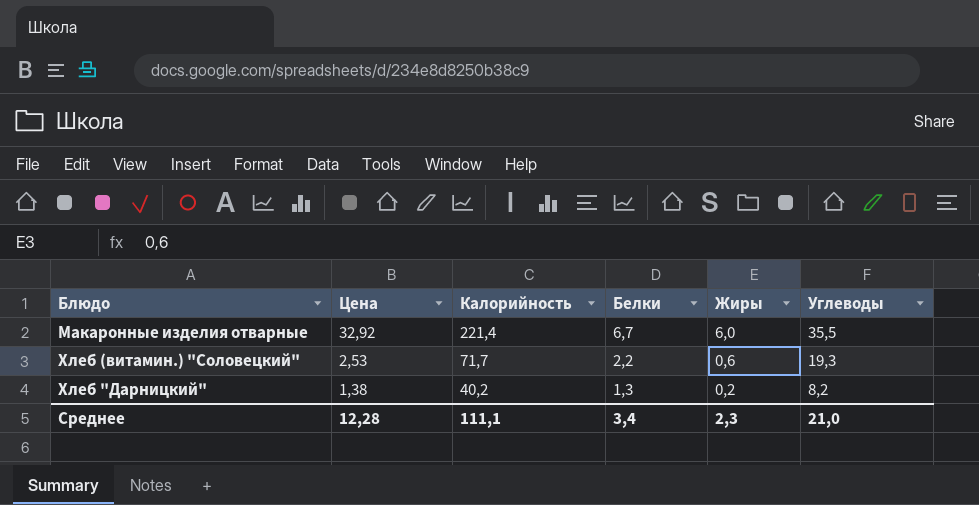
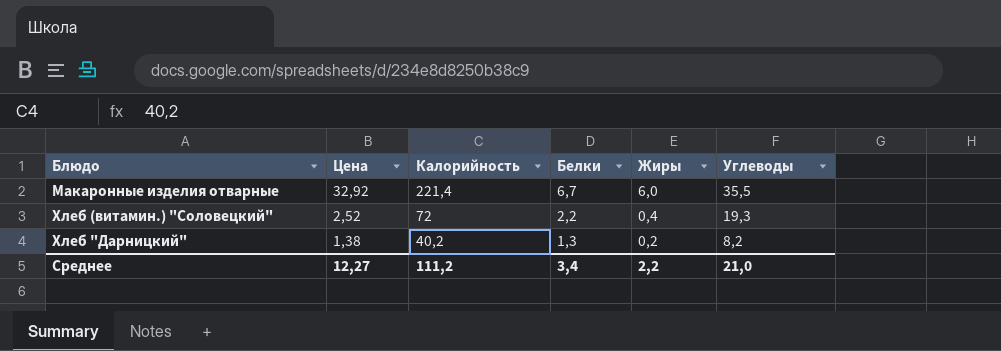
Хлеб (витамин.) "Соловецкий" | Цена: 2,53 -> 2,52
Хлеб (витамин.) "Соловецкий" | Калорийность: 71,7 -> 72
Хлеб (витамин.) "Соловецкий" | Жиры: 0,6 -> 0,4
Среднее | Цена: 12,28 -> 12,27
Среднее | Калорийность: 111,1 -> 111,2
Среднее | Жиры: 2,3 -> 2,2

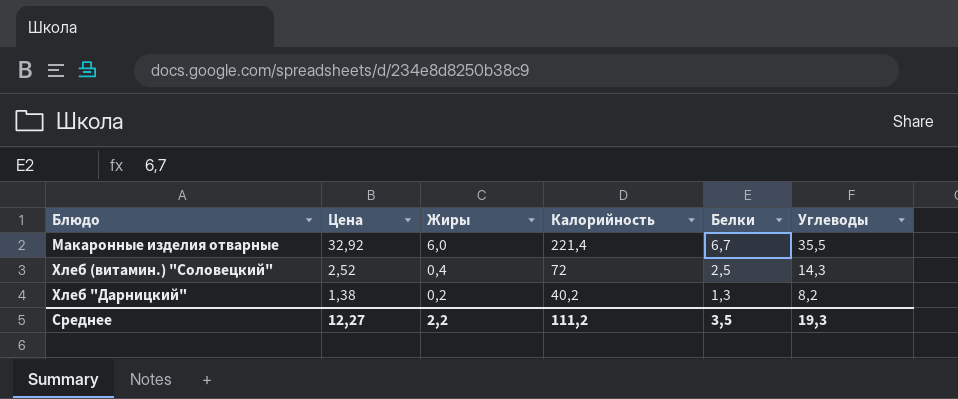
column Жиры | position: 5 -> 3
Хлеб (витамин.) "Соловецкий" | Белки: 2,2 -> 2,5
Хлеб (витамин.) "Соловецкий" | Углеводы: 19,3 -> 14,3
Среднее | Белки: 3,4 -> 3,5
Среднее | Углеводы: 21,0 -> 19,3

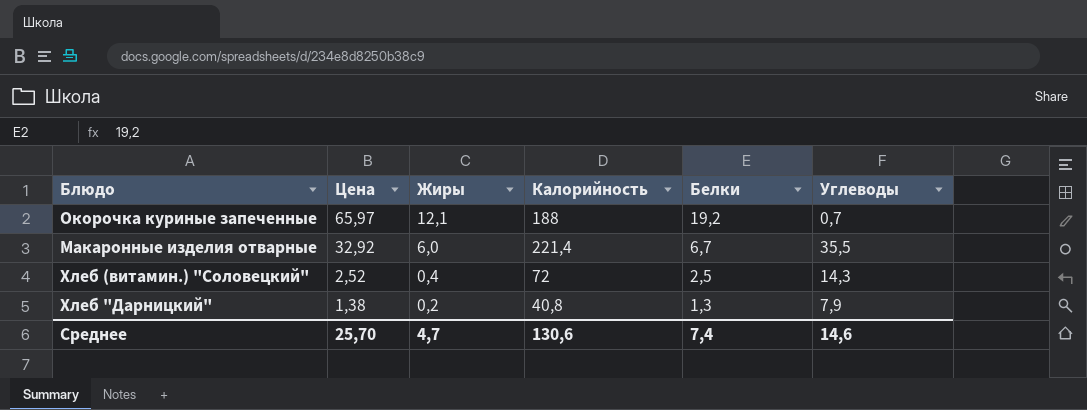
row Окорочка куриные запеченные: none -> 65,97 | 12,1 | 188 | 19,2 | 0,7
Хлеб "Дарницкий" | Калорийность: 40,2 -> 40,8
Хлеб "Дарницкий" | Углеводы: 8,2 -> 7,9
Среднее | Цена: 12,27 -> 25,70
Среднее | Жиры: 2,2 -> 4,7
Среднее | Калорийность: 111,2 -> 130,6
Среднее | Белки: 3,5 -> 7,4
Среднее | Углеводы: 19,3 -> 14,6

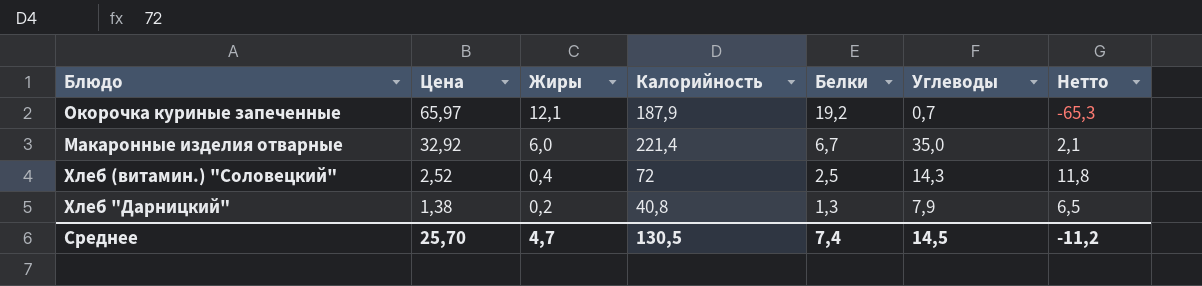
column Нетто | formula: none -> [Углеводы] - [Цена]
Окорочка куриные запеченные | Калорийность: 188 -> 187,9
Макаронные изделия отварные | Углеводы: 35,5 -> 35,0
Среднее | Калорийность: 130,6 -> 130,5
Среднее | Углеводы: 14,6 -> 14,5

